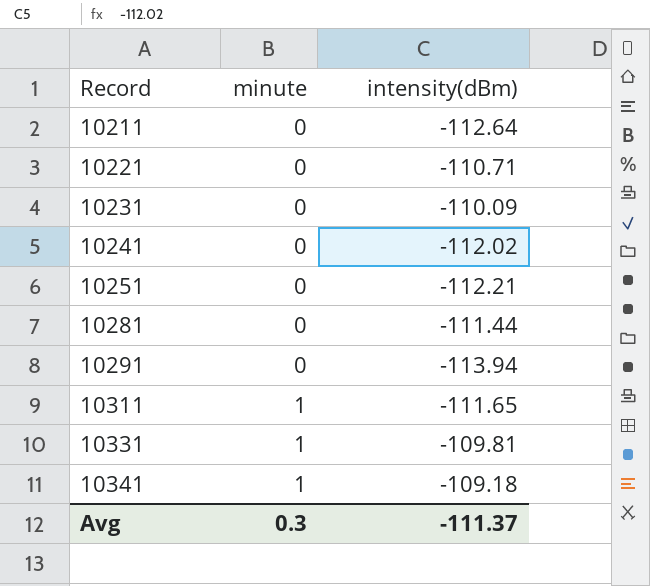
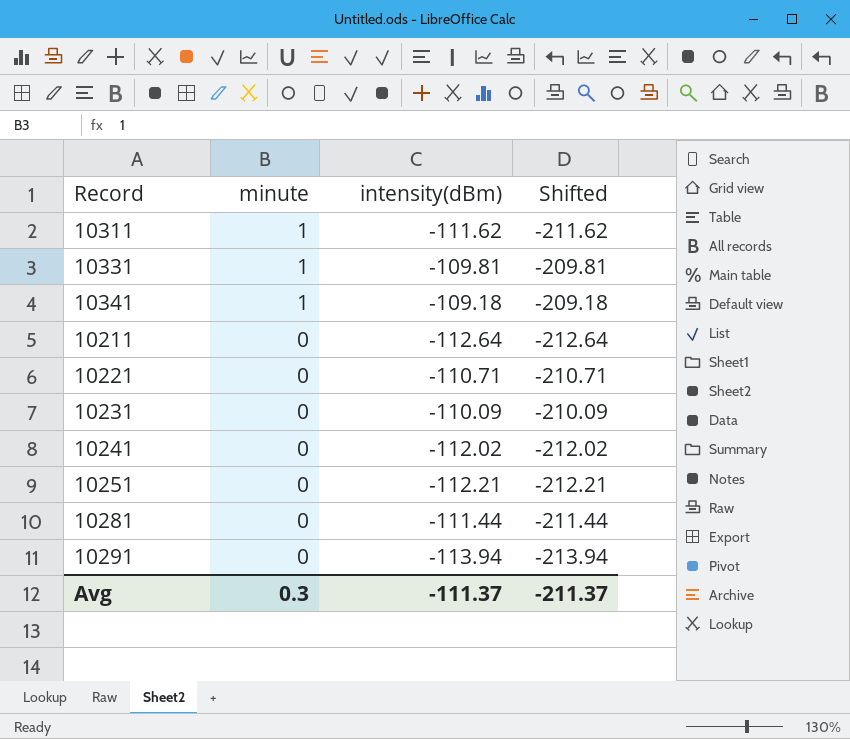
row order: Record ascending -> minute descending
column Shifted | formula: none -> [intensity(dBm)] - 100
10311 | intensity(dBm): -111.65 -> -111.62

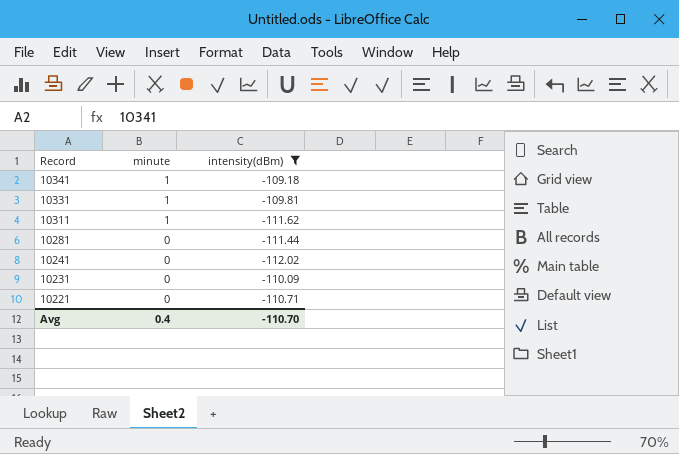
filter: none -> intensity(dBm) >= -112.02
row order: minute descending -> Record descending
column Shifted | formula: [intensity(dBm)] - 100 -> none
Avg | minute: 0.3 -> 0.4
Avg | intensity(dBm): -111.37 -> -110.70

